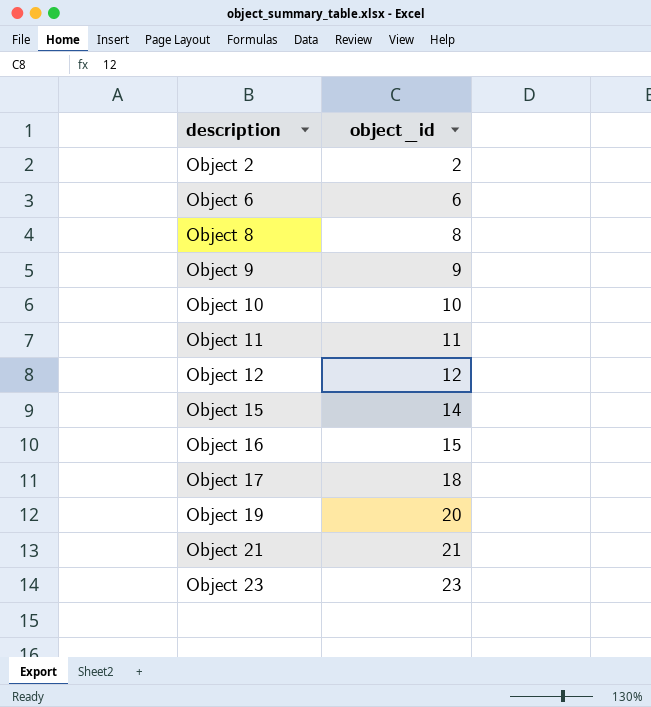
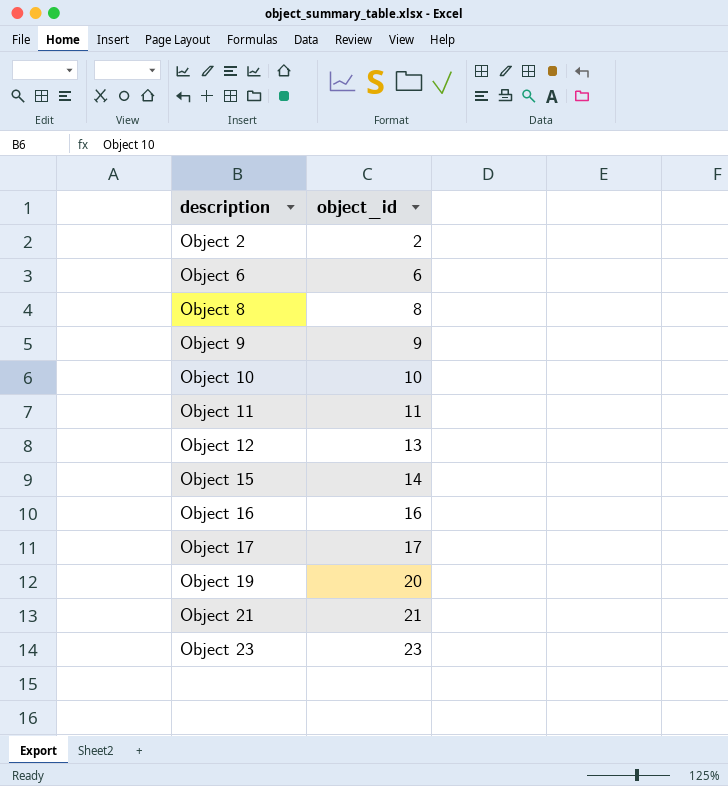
Object 12 | object_id: 12 -> 13
Object 16 | object_id: 15 -> 16
Object 17 | object_id: 18 -> 17

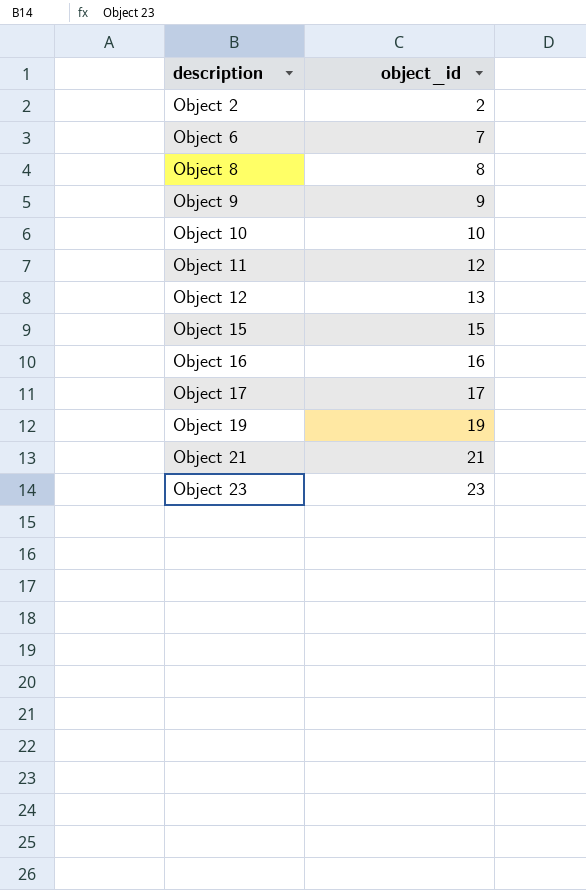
Object 6 | object_id: 6 -> 7
Object 11 | object_id: 11 -> 12
Object 15 | object_id: 14 -> 15
Object 19 | object_id: 20 -> 19

